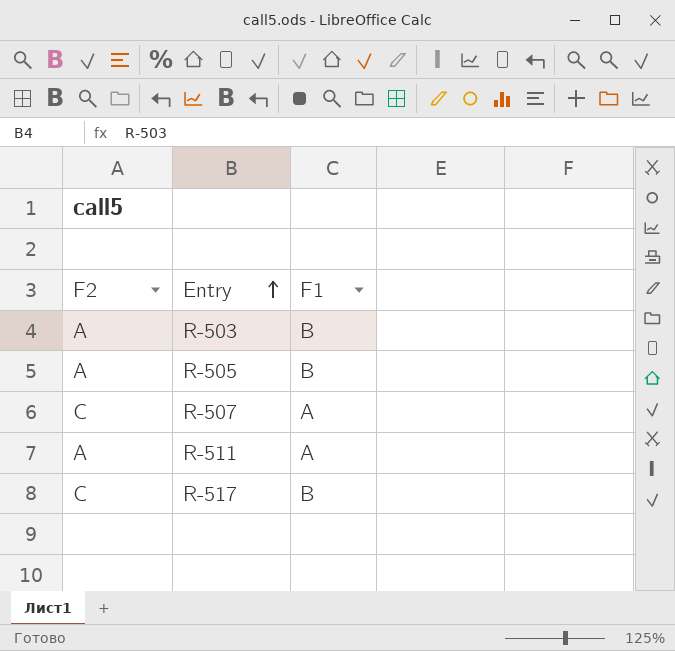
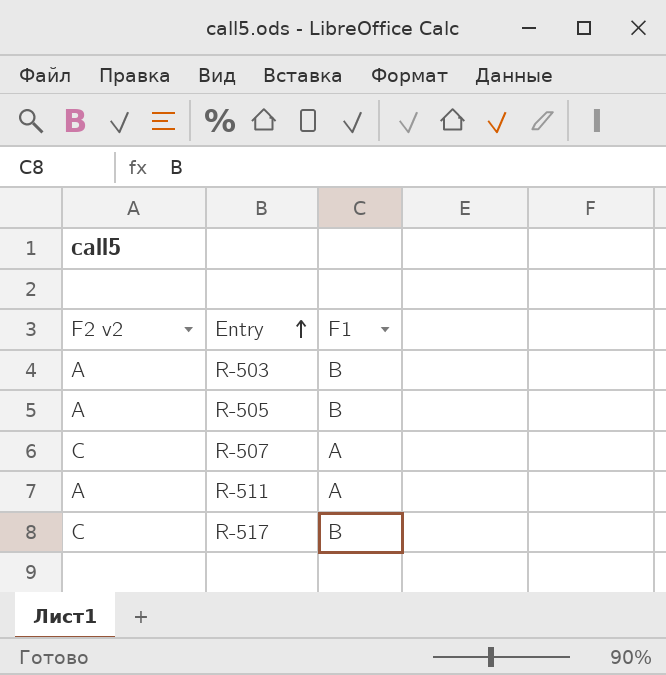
column name: F2 -> F2 v2

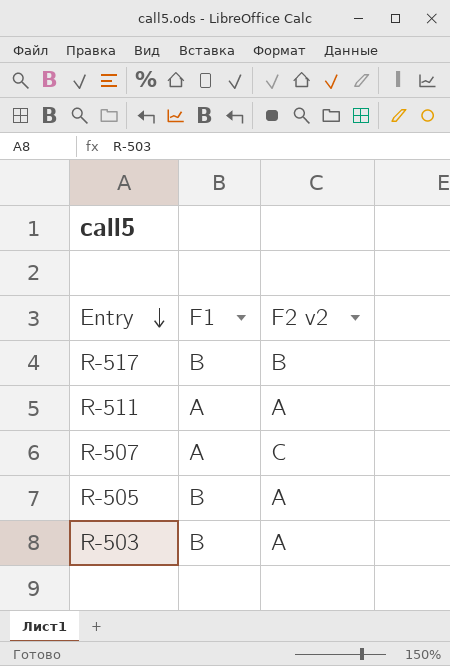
row order: Entry ascending -> Entry descending
column F2 v2 | position: 1 -> 3
R-517 | F2 v2: C -> B

